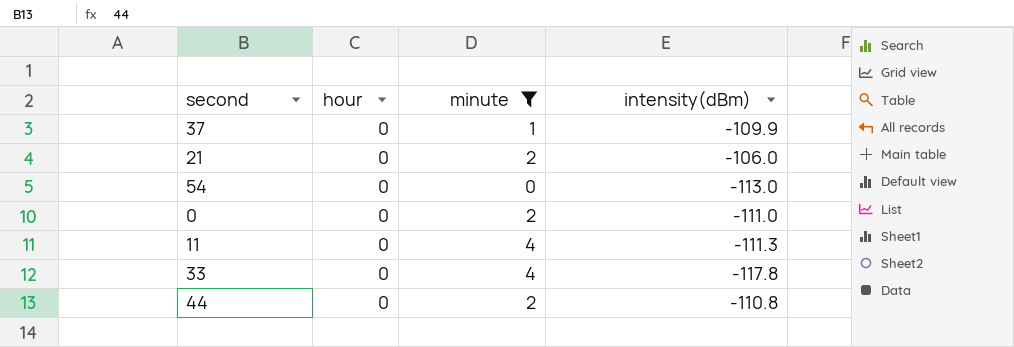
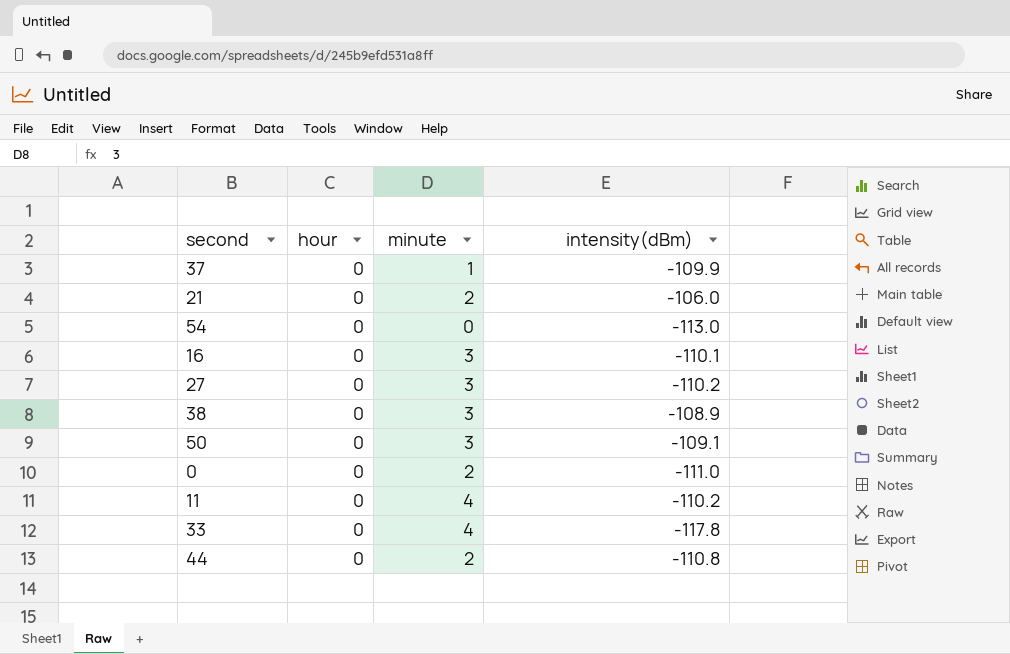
filter: minute != 3 -> none
11 | intensity(dBm): -111.3 -> -110.2

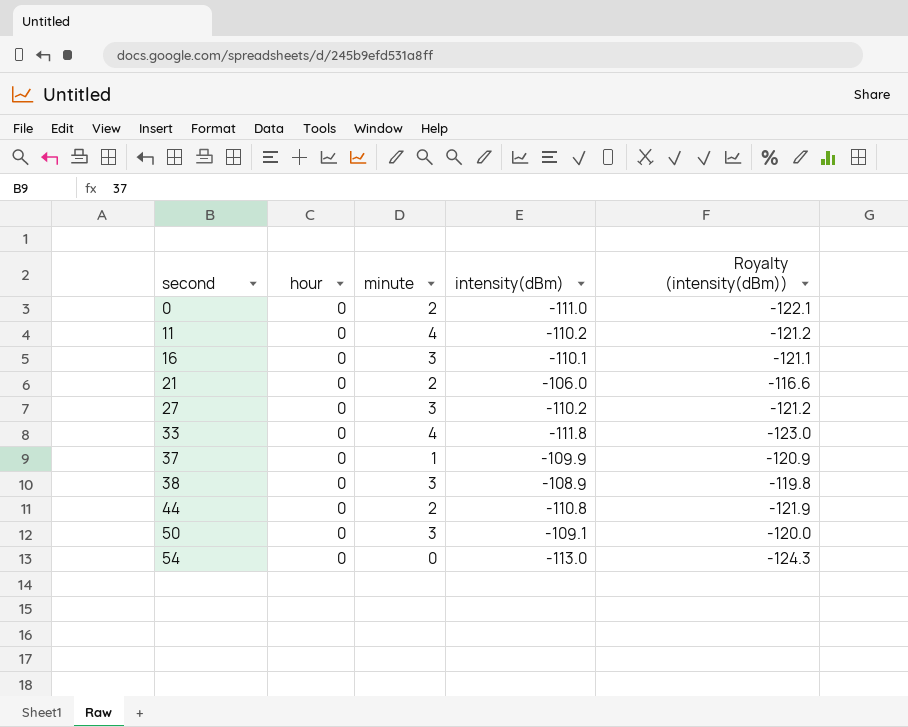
row order: none -> second ascending
column Royalty (intensity(dBm)) | formula: none -> [intensity(dBm)] * 1.1
33 | intensity(dBm): -117.8 -> -111.8

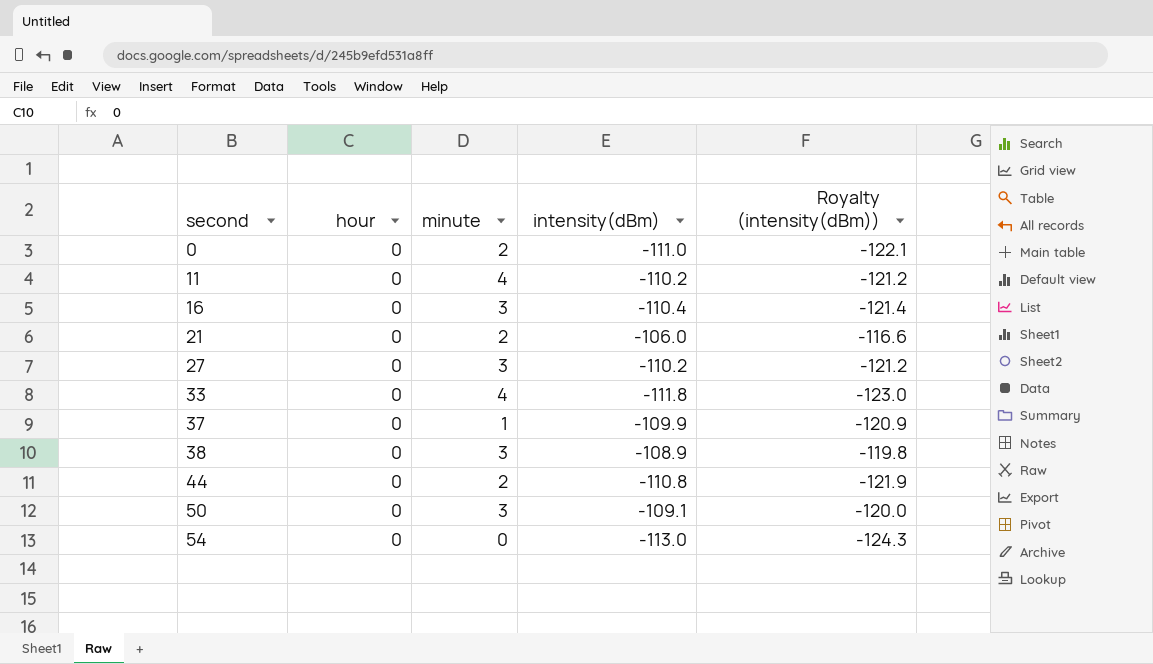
16 | intensity(dBm): -110.1 -> -110.4
16 | Royalty (intensity(dBm)): -121.1 -> -121.4

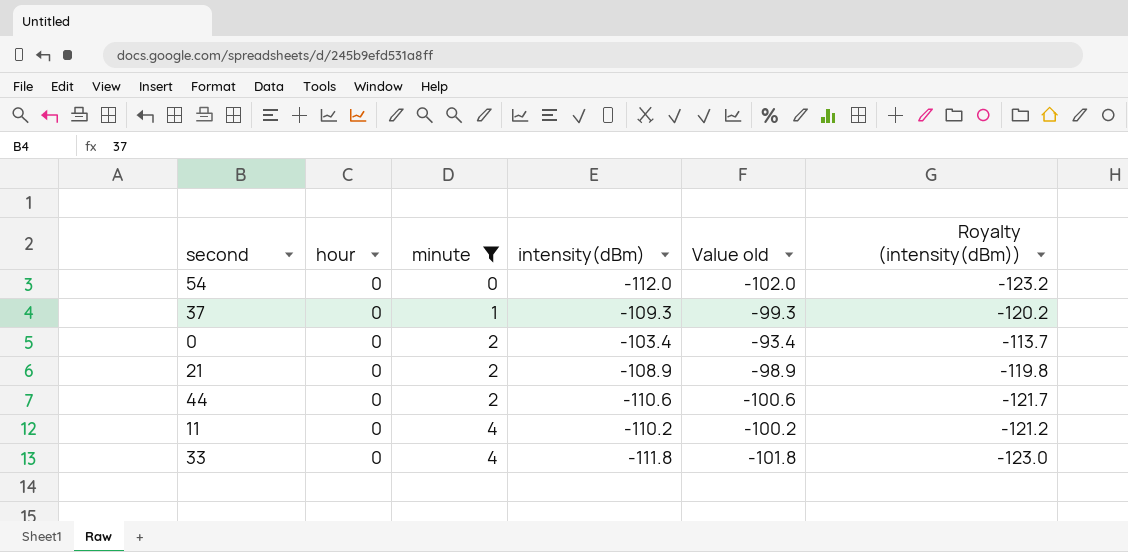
filter: none -> minute != 3
row order: second ascending -> minute ascending
column Value old | formula: none -> [intensity(dBm)] + 10
54 | intensity(dBm): -113.0 -> -112.0
54 | Royalty (intensity(dBm)): -124.3 -> -123.2
37 | intensity(dBm): -109.9 -> -109.3
37 | Royalty (intensity(dBm)): -120.9 -> -120.2
0 | intensity(dBm): -111.0 -> -103.4
0 | Royalty (intensity(dBm)): -122.1 -> -113.7
21 | intensity(dBm): -106.0 -> -108.9
21 | Royalty (intensity(dBm)): -116.6 -> -119.8
44 | intensity(dBm): -110.8 -> -110.6
44 | Royalty (intensity(dBm)): -121.9 -> -121.7

